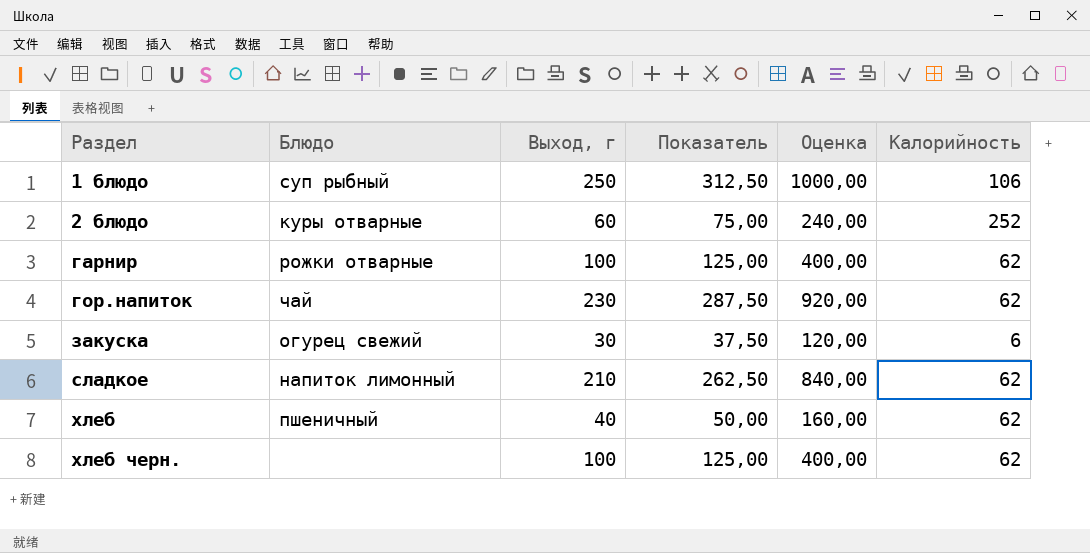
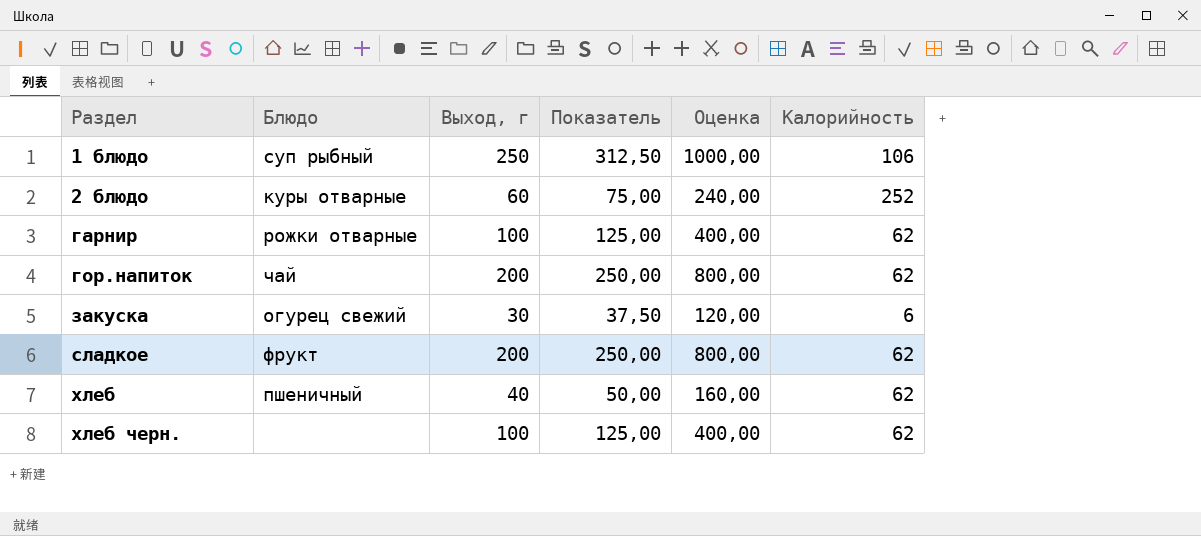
гор.напиток | Выход, г: 230 -> 200
гор.напиток | Показатель: 287,50 -> 250,00
гор.напиток | Оценка: 920,00 -> 800,00
сладкое | Блюдо: напиток лимонный -> фрукт
сладкое | Выход, г: 210 -> 200
сладкое | Показатель: 262,50 -> 250,00
сладкое | Оценка: 840,00 -> 800,00

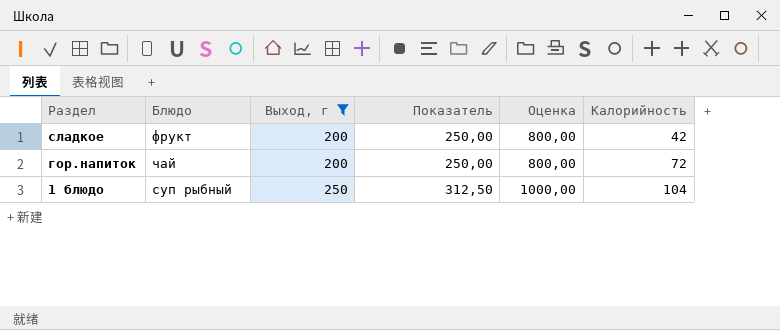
filter: none -> Выход, г >= 200
row order: Раздел ascending -> Раздел descending
сладкое | Калорийность: 62 -> 42
гор.напиток | Калорийность: 62 -> 72
1 блюдо | Калорийность: 106 -> 104

